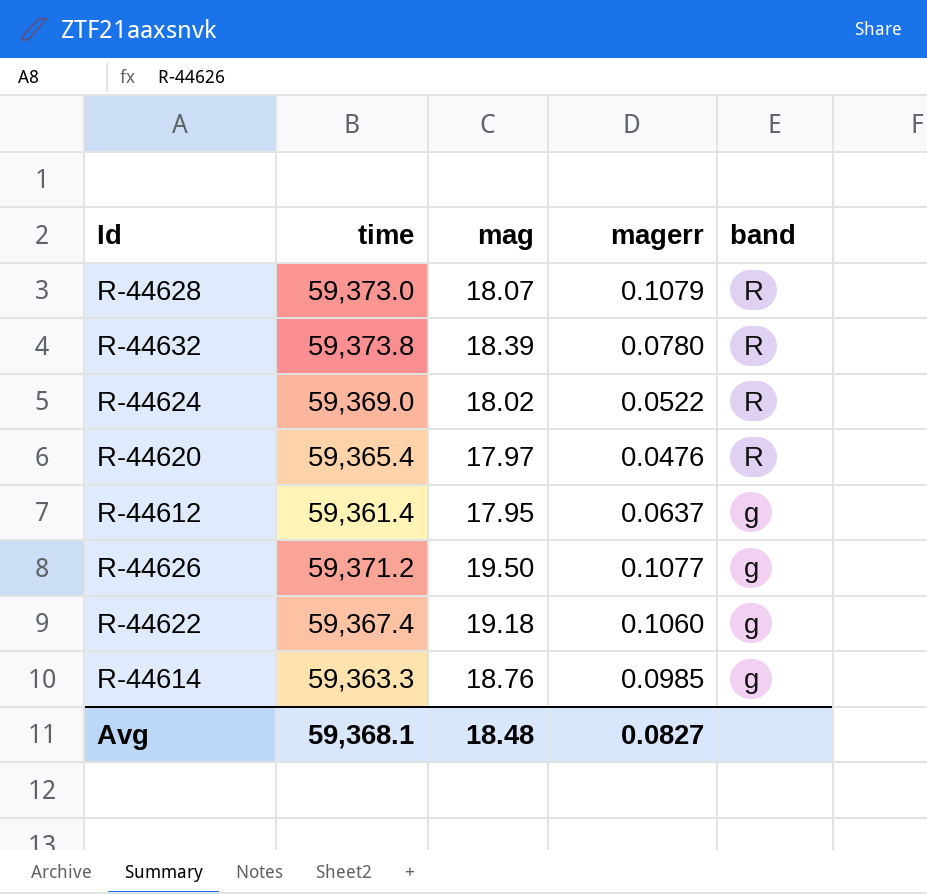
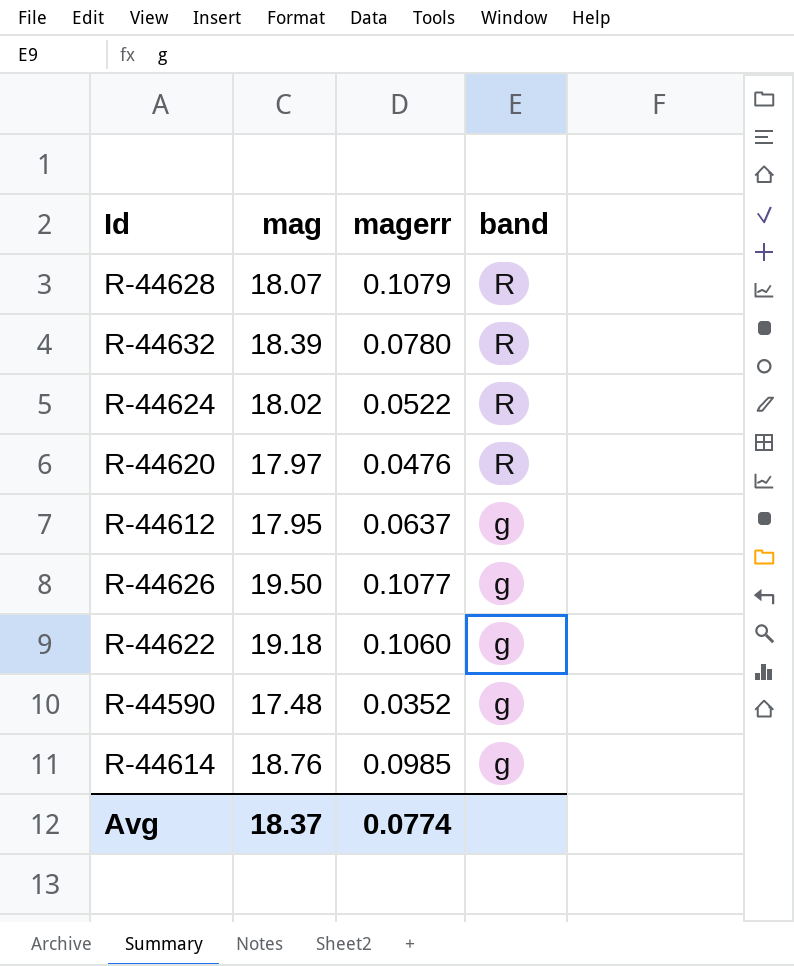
column time | position: 2 -> none
row R-44590: none -> 17.48 | 0.0352 | g
Avg | mag: 18.48 -> 18.37
Avg | magerr: 0.0827 -> 0.0774

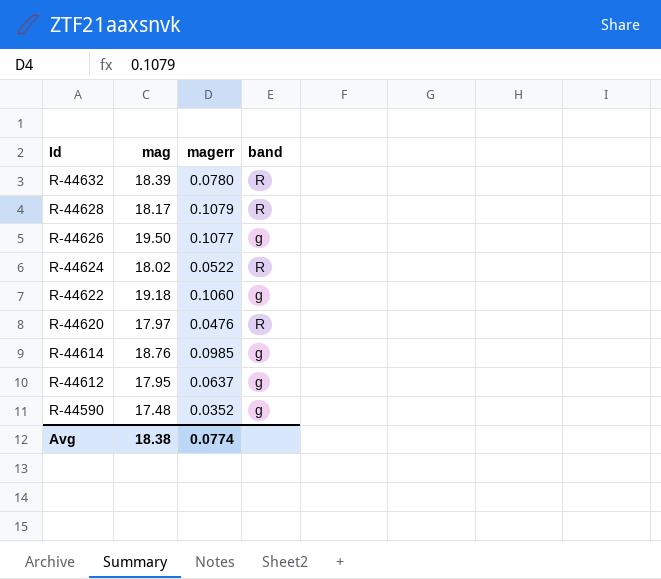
row order: band descending -> Id descending
R-44628 | mag: 18.07 -> 18.17
Avg | mag: 18.37 -> 18.38

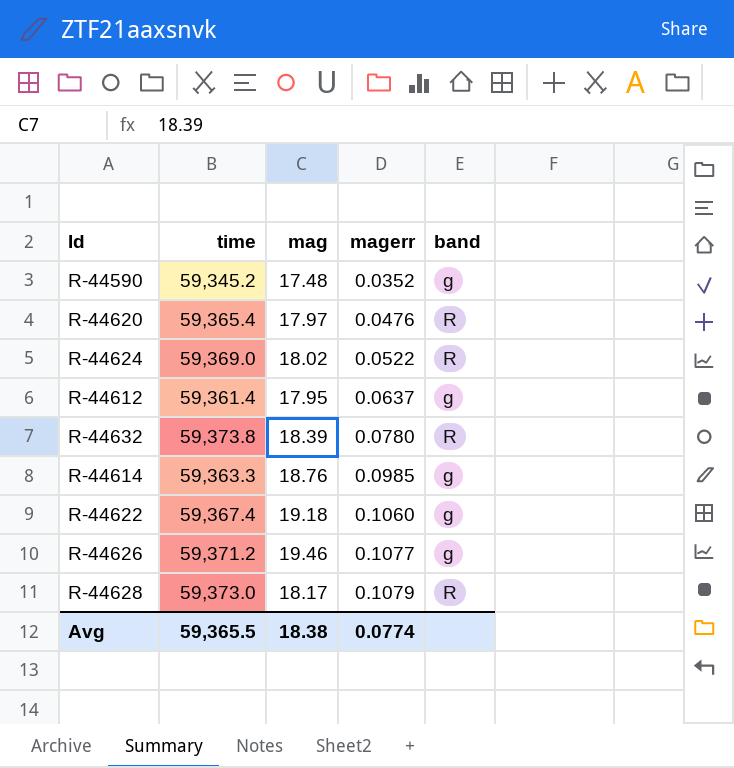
row order: Id descending -> magerr ascending
column time | position: none -> 2
R-44626 | mag: 19.50 -> 19.46

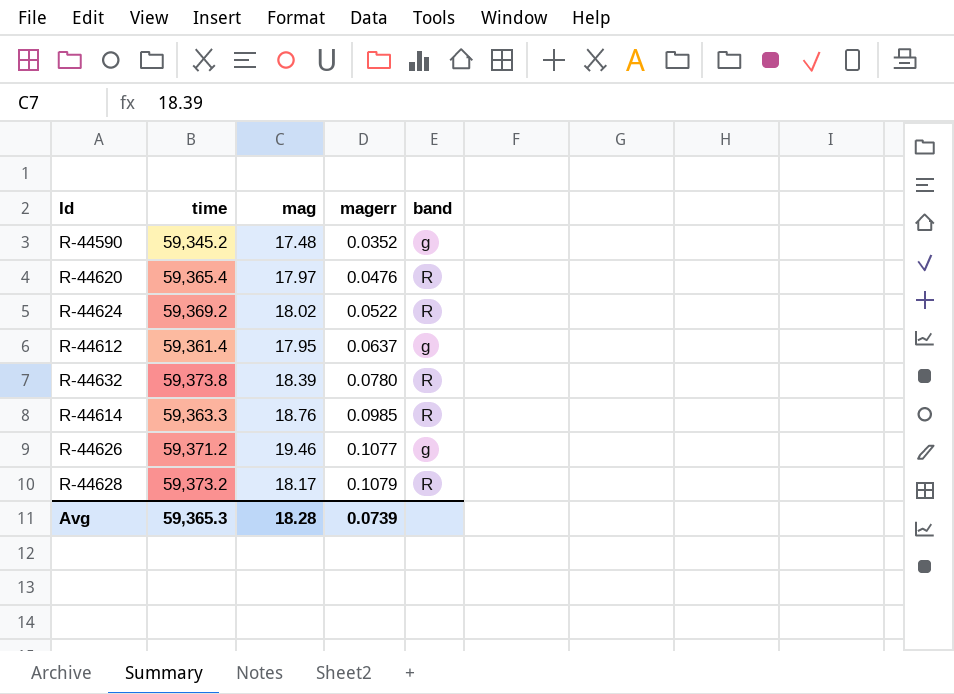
row R-44622: 59,367.4 | 19.18 | 0.1060 | g -> none
R-44624 | time: 59,369.0 -> 59,369.2
R-44614 | band: g -> R
R-44628 | time: 59,373.0 -> 59,373.2
Avg | time: 59,365.5 -> 59,365.3
Avg | mag: 18.38 -> 18.28
Avg | magerr: 0.0774 -> 0.0739

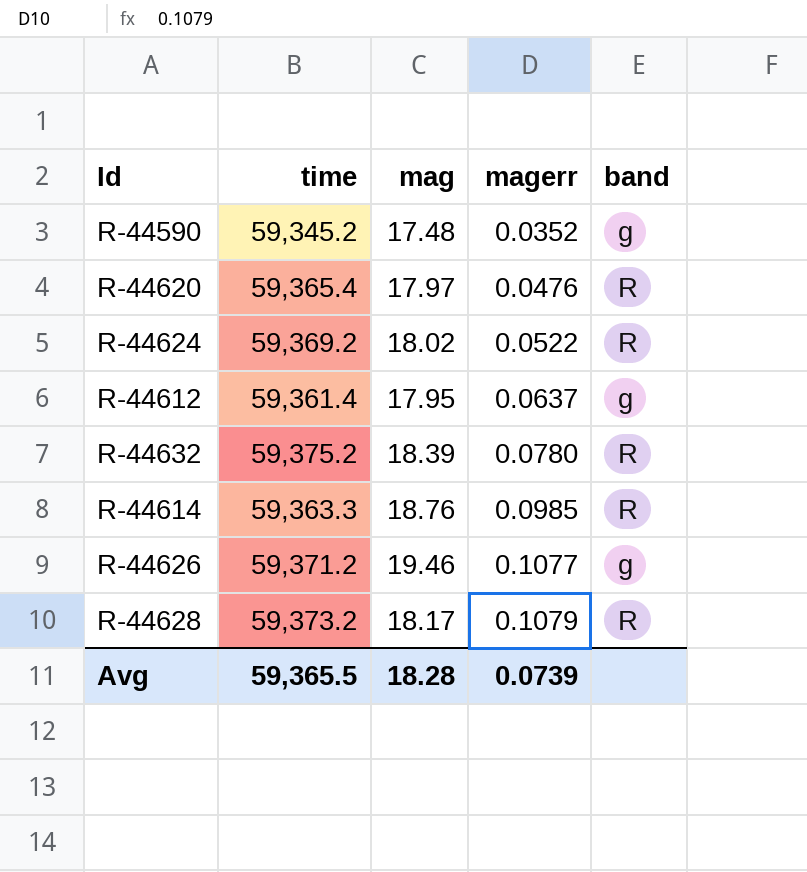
R-44632 | time: 59,373.8 -> 59,375.2
Avg | time: 59,365.3 -> 59,365.5

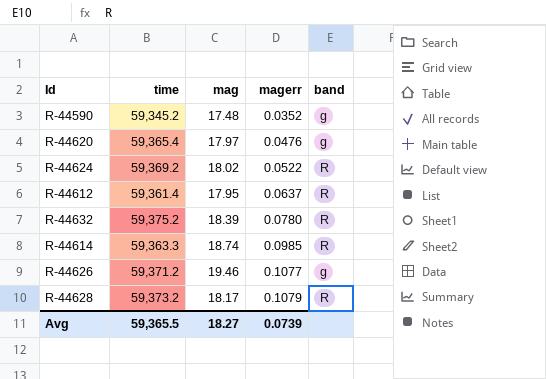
R-44620 | band: R -> g
R-44612 | band: g -> R
R-44614 | mag: 18.76 -> 18.74
Avg | mag: 18.28 -> 18.27

